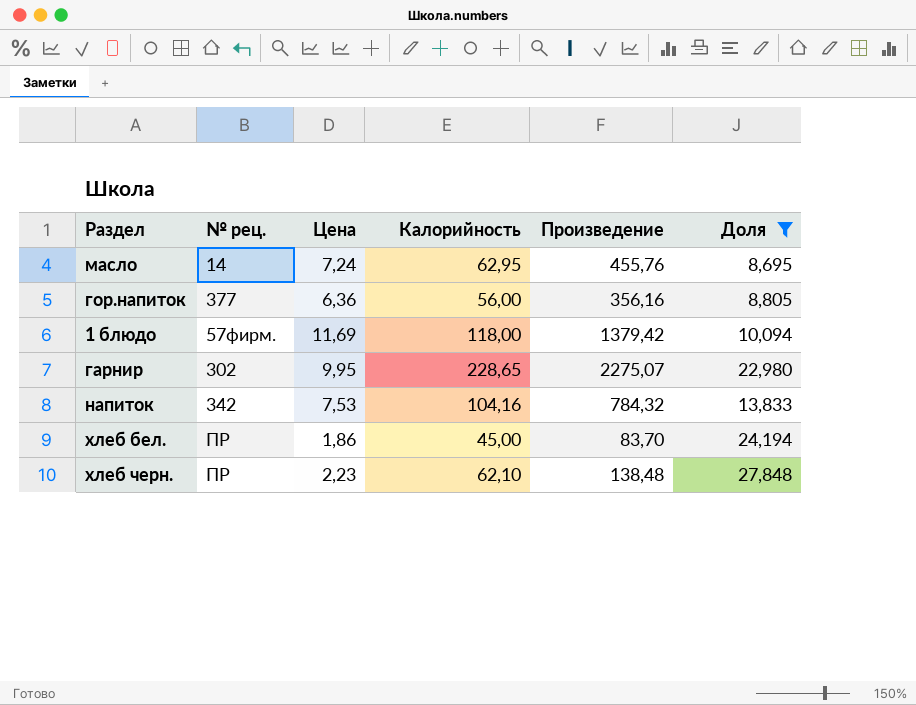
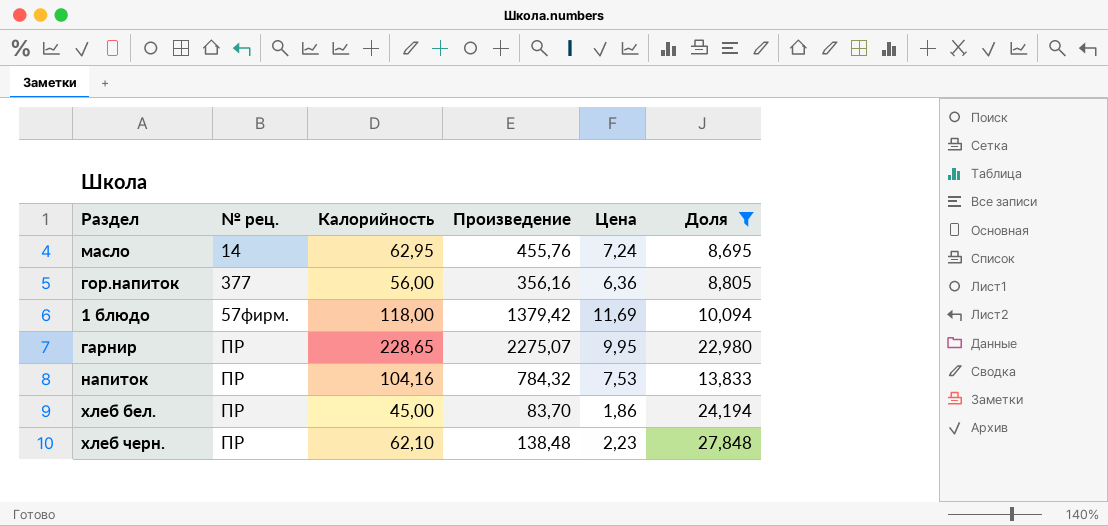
column Цена | position: 3 -> 5
гарнир | № рец.: 302 -> ПР
напиток | № рец.: 342 -> ПР

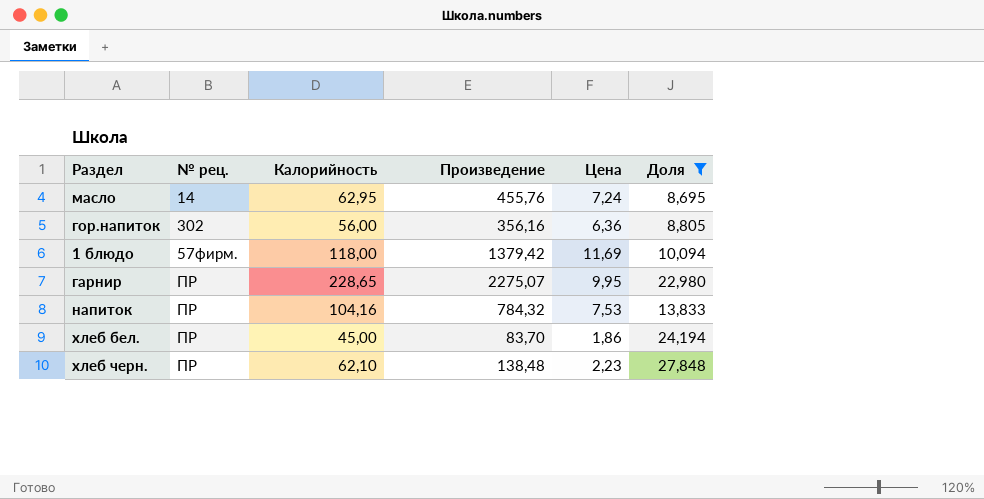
гор.напиток | № рец.: 377 -> 302

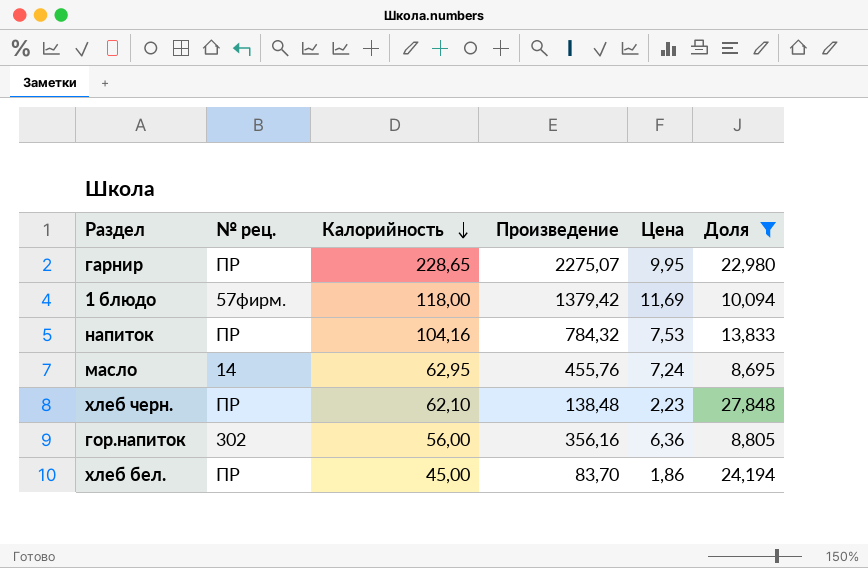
row order: none -> Калорийность descending

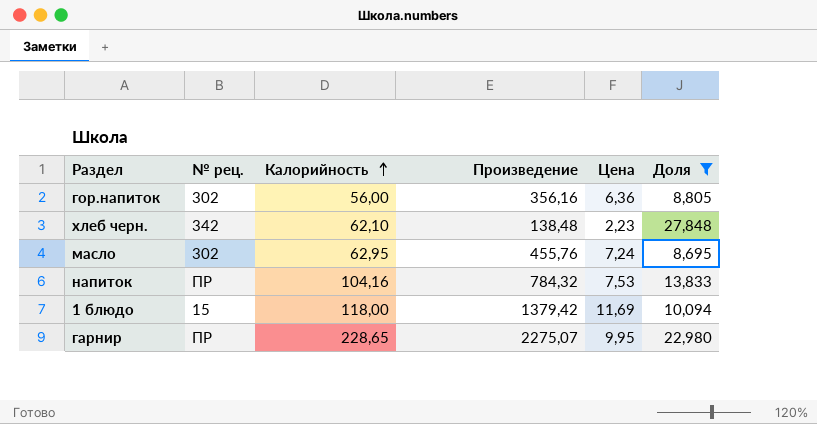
row order: Калорийность descending -> Калорийность ascending
row хлеб бел.: ПР | 45,00 | 83,70 | 1,86 | 24,194 -> none
хлеб черн. | № рец.: ПР -> 342
масло | № рец.: 14 -> 302
1 блюдо | № рец.: 57фирм. -> 15

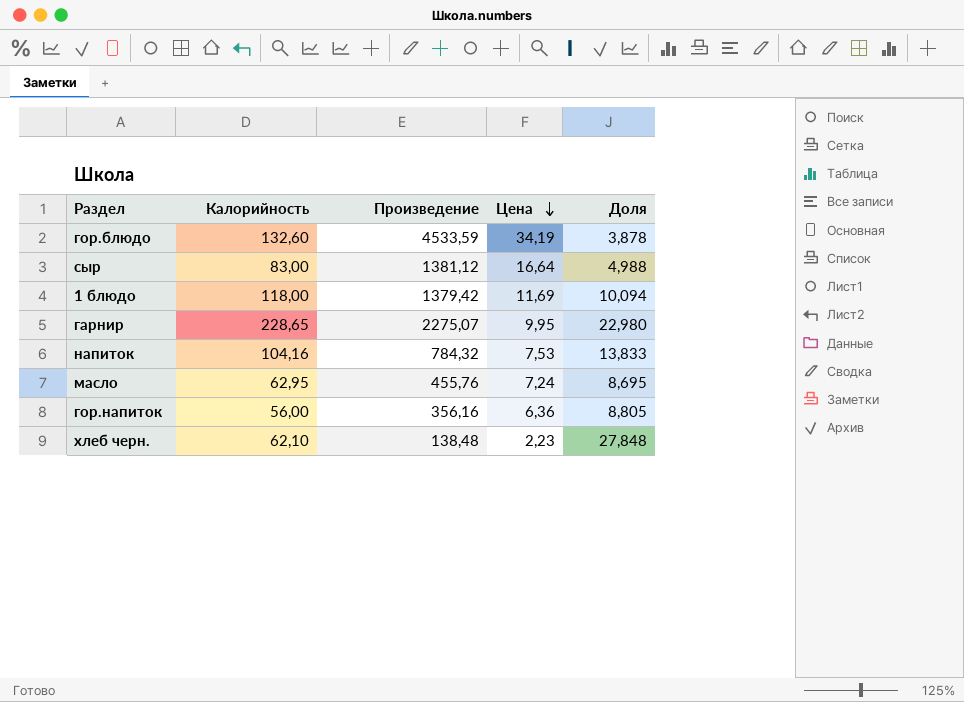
filter: Доля >= 8,695 -> none
row order: Калорийность ascending -> Цена descending
column № рец. | position: 2 -> none

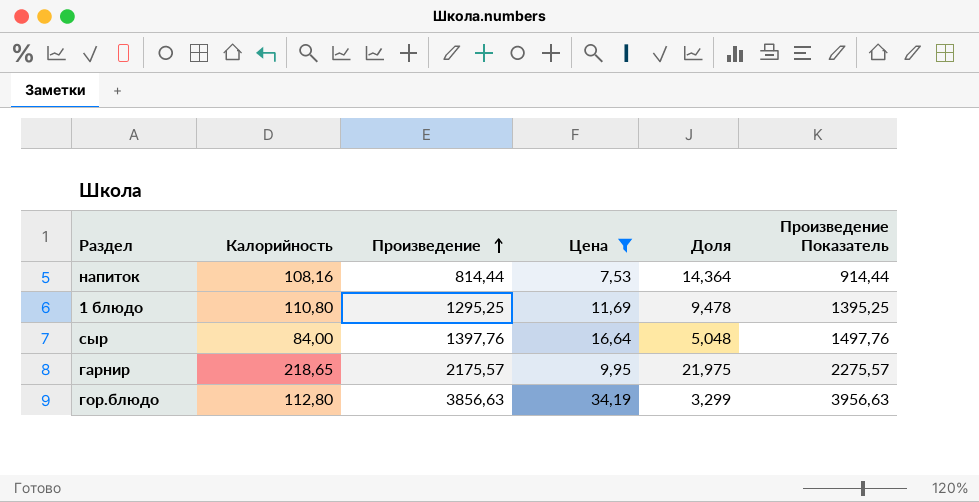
filter: none -> Цена >= 7,53
row order: Цена descending -> Произведение ascending
column Произведение Показатель | formula: none -> [Произведение] + 100
напиток | Калорийность: 104,16 -> 108,16
напиток | Произведение: 784,32 -> 814,44
напиток | Доля: 13,833 -> 14,364
1 блюдо | Калорийность: 118,00 -> 110,80
1 блюдо | Произведение: 1379,42 -> 1295,25
1 блюдо | Доля: 10,094 -> 9,478
сыр | Калорийность: 83,00 -> 84,00
сыр | Произведение: 1381,12 -> 1397,76
сыр | Доля: 4,988 -> 5,048
гарнир | Калорийность: 228,65 -> 218,65
гарнир | Произведение: 2275,07 -> 2175,57
гарнир | Доля: 22,980 -> 21,975
гор.блюдо | Калорийность: 132,60 -> 112,80
гор.блюдо | Произведение: 4533,59 -> 3856,63
гор.блюдо | Доля: 3,878 -> 3,299

